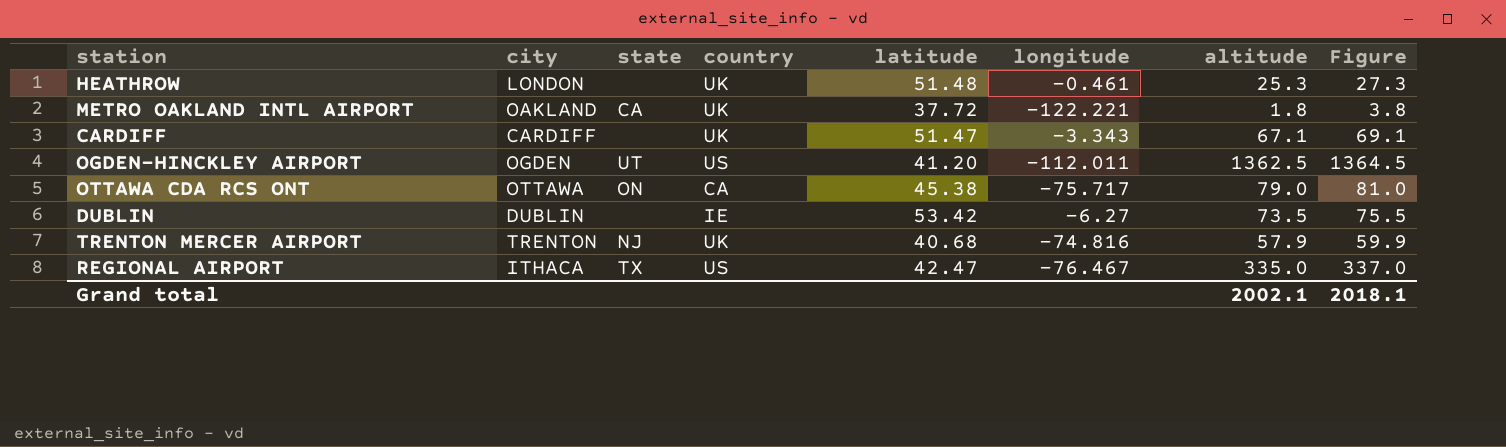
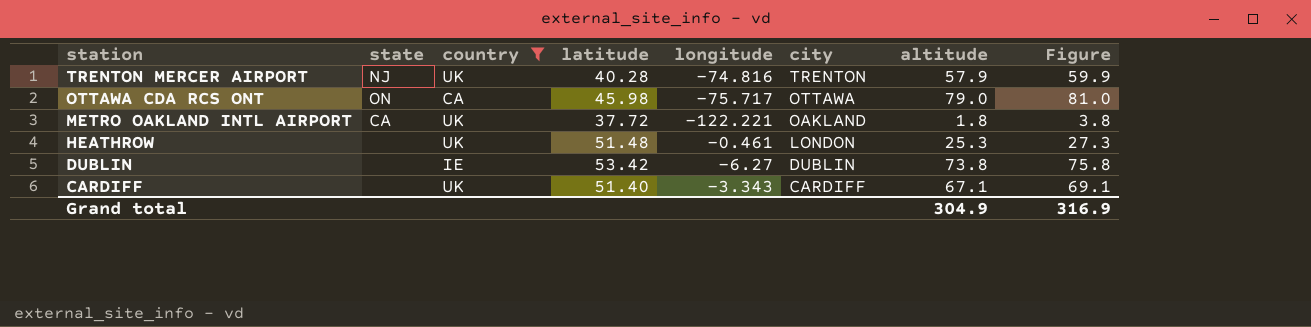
filter: none -> country != US
row order: none -> station descending
column city | position: 2 -> 6
TRENTON MERCER AIRPORT | latitude: 40.68 -> 40.28
OTTAWA CDA RCS ONT | latitude: 45.38 -> 45.98
DUBLIN | altitude: 73.5 -> 73.8
DUBLIN | Figure: 75.5 -> 75.8
CARDIFF | latitude: 51.47 -> 51.40
Grand total | altitude: 2002.1 -> 304.9
Grand total | Figure: 2018.1 -> 316.9

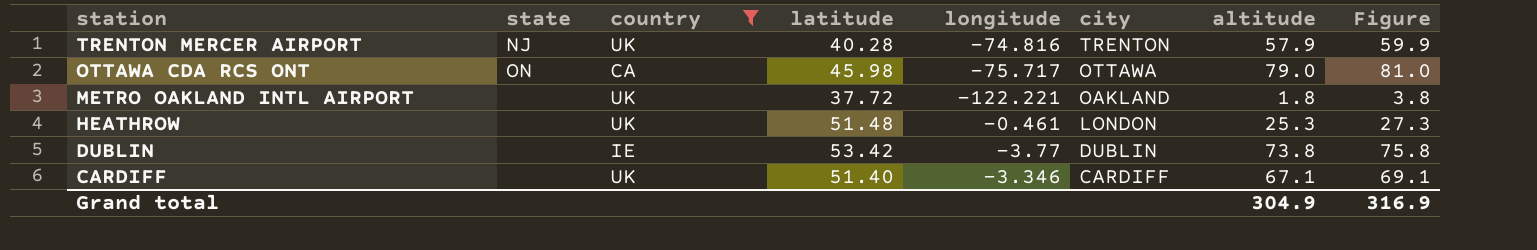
METRO OAKLAND INTL AIRPORT | state: CA -> none
DUBLIN | longitude: -6.27 -> -3.77
CARDIFF | longitude: -3.343 -> -3.346

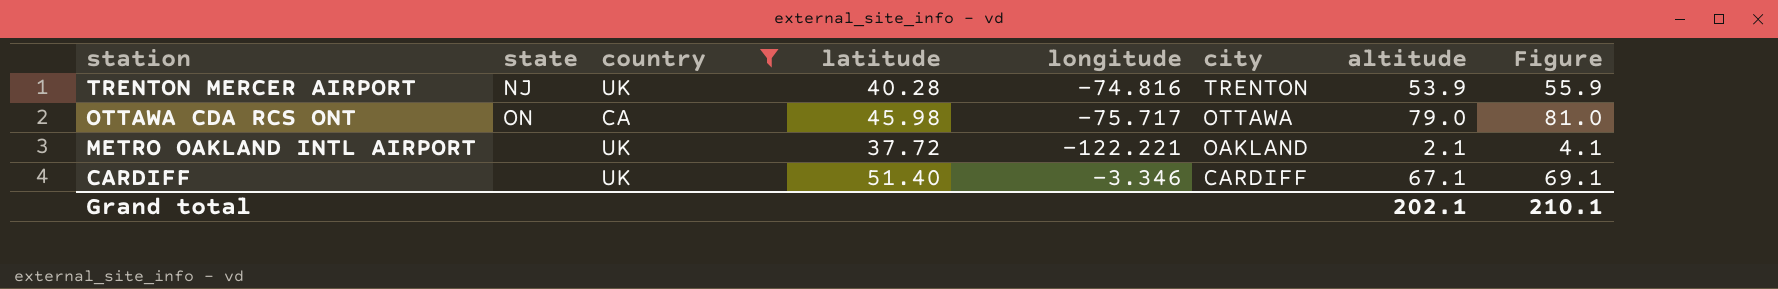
row HEATHROW: none | UK | 51.48 | -0.461 | LONDON | 25.3 | 27.3 -> none
row DUBLIN: none | IE | 53.42 | -3.77 | DUBLIN | 73.8 | 75.8 -> none
TRENTON MERCER AIRPORT | altitude: 57.9 -> 53.9
TRENTON MERCER AIRPORT | Figure: 59.9 -> 55.9
METRO OAKLAND INTL AIRPORT | altitude: 1.8 -> 2.1
METRO OAKLAND INTL AIRPORT | Figure: 3.8 -> 4.1
Grand total | altitude: 304.9 -> 202.1
Grand total | Figure: 316.9 -> 210.1

